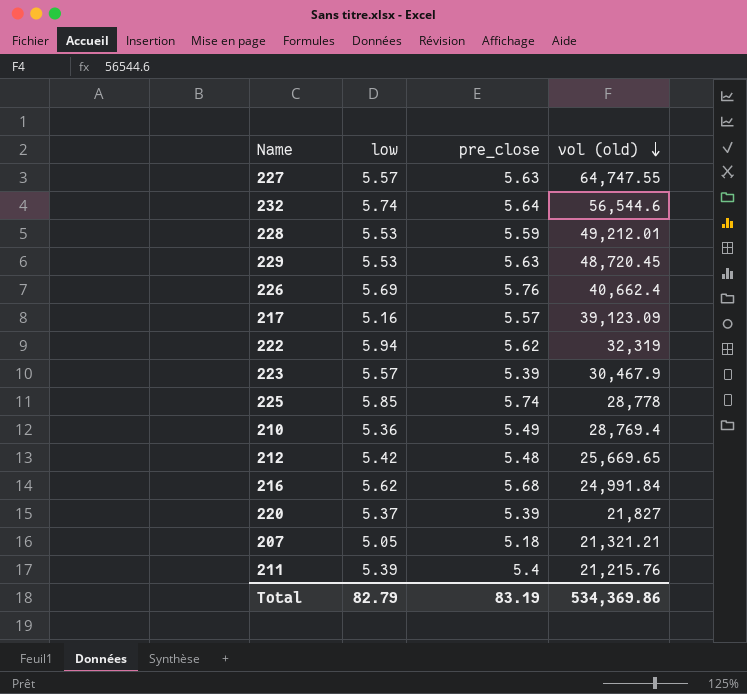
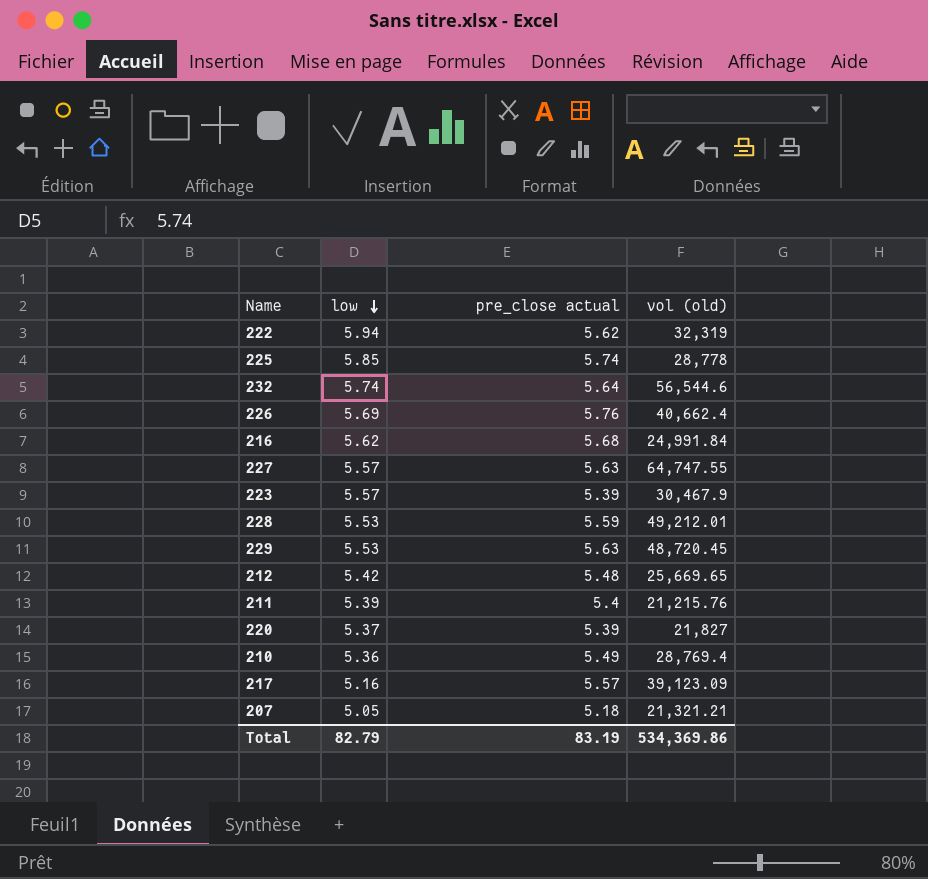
row order: vol (old) descending -> low descending
column name: pre_close -> pre_close actual

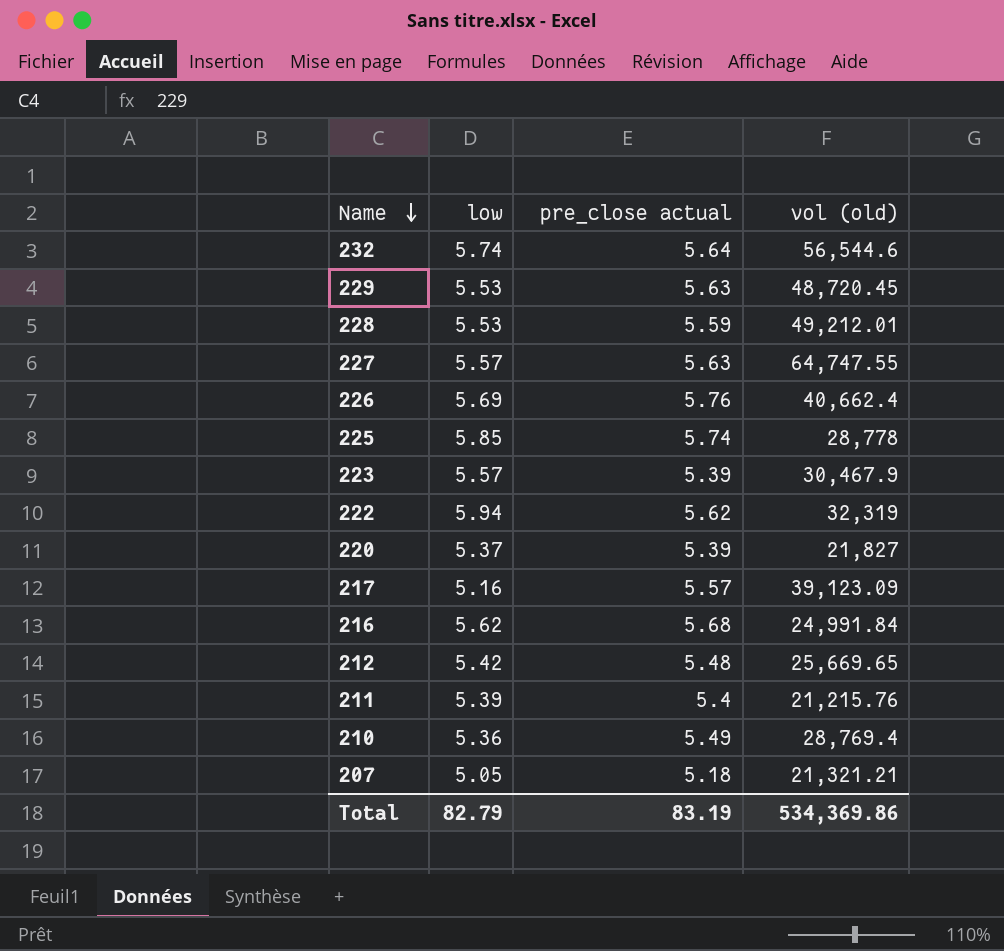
row order: low descending -> Name descending

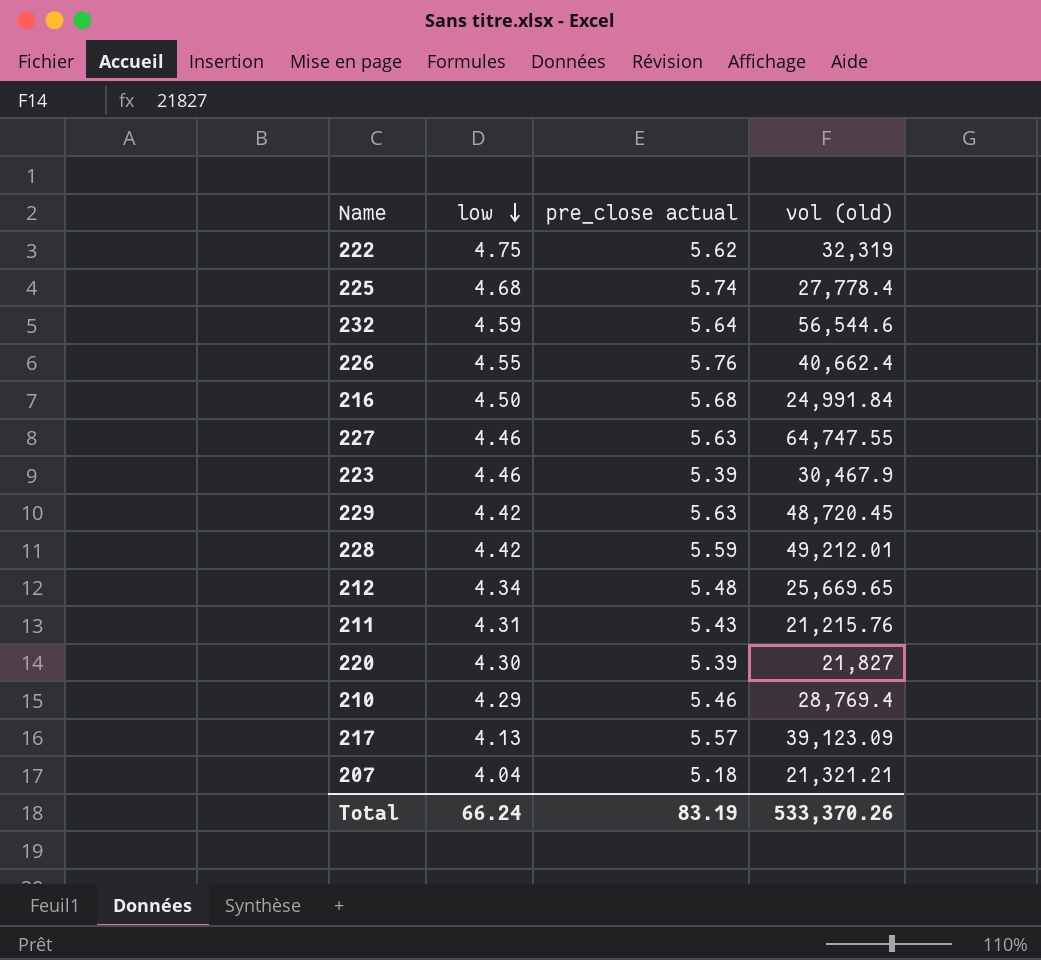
row order: Name descending -> low descending
222 | low: 5.94 -> 4.75
225 | low: 5.85 -> 4.68
225 | vol (old): 28,778 -> 27,778.4
232 | low: 5.74 -> 4.59
226 | low: 5.69 -> 4.55
216 | low: 5.62 -> 4.50
227 | low: 5.57 -> 4.46
223 | low: 5.57 -> 4.46
229 | low: 5.53 -> 4.42
228 | low: 5.53 -> 4.42
212 | low: 5.42 -> 4.34
211 | low: 5.39 -> 4.31
211 | pre_close actual: 5.4 -> 5.43
220 | low: 5.37 -> 4.30
210 | low: 5.36 -> 4.29
210 | pre_close actual: 5.49 -> 5.46
217 | low: 5.16 -> 4.13
207 | low: 5.05 -> 4.04
Total | low: 82.79 -> 66.24
Total | vol (old): 534,369.86 -> 533,370.26

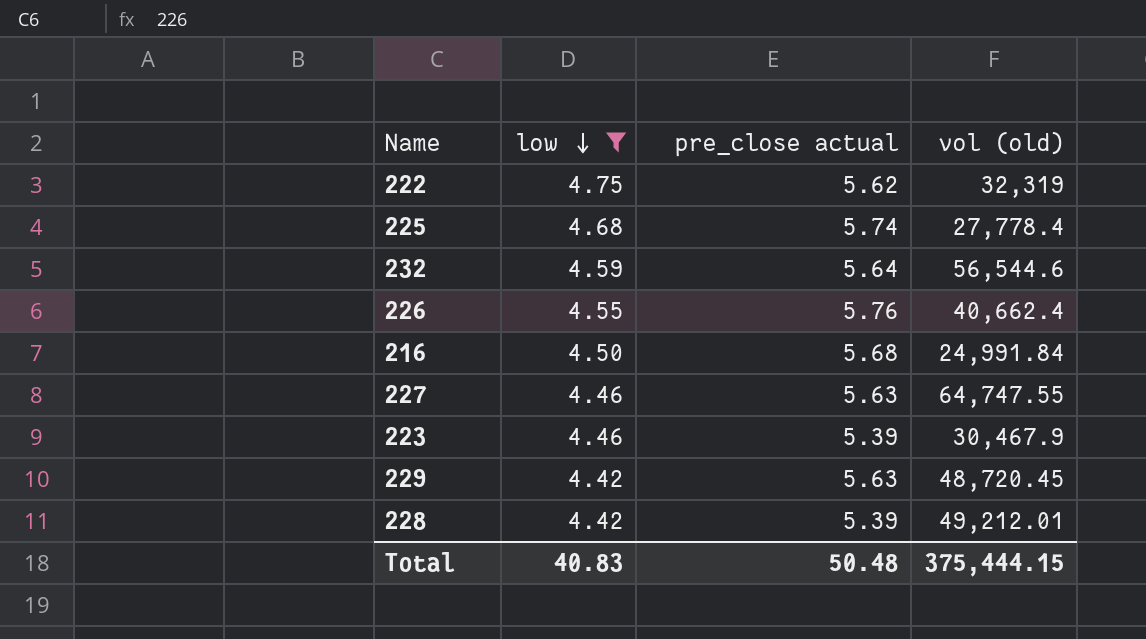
filter: none -> low >= 4.42
228 | pre_close actual: 5.59 -> 5.39
Total | low: 66.24 -> 40.83
Total | pre_close actual: 83.19 -> 50.48
Total | vol (old): 533,370.26 -> 375,444.15

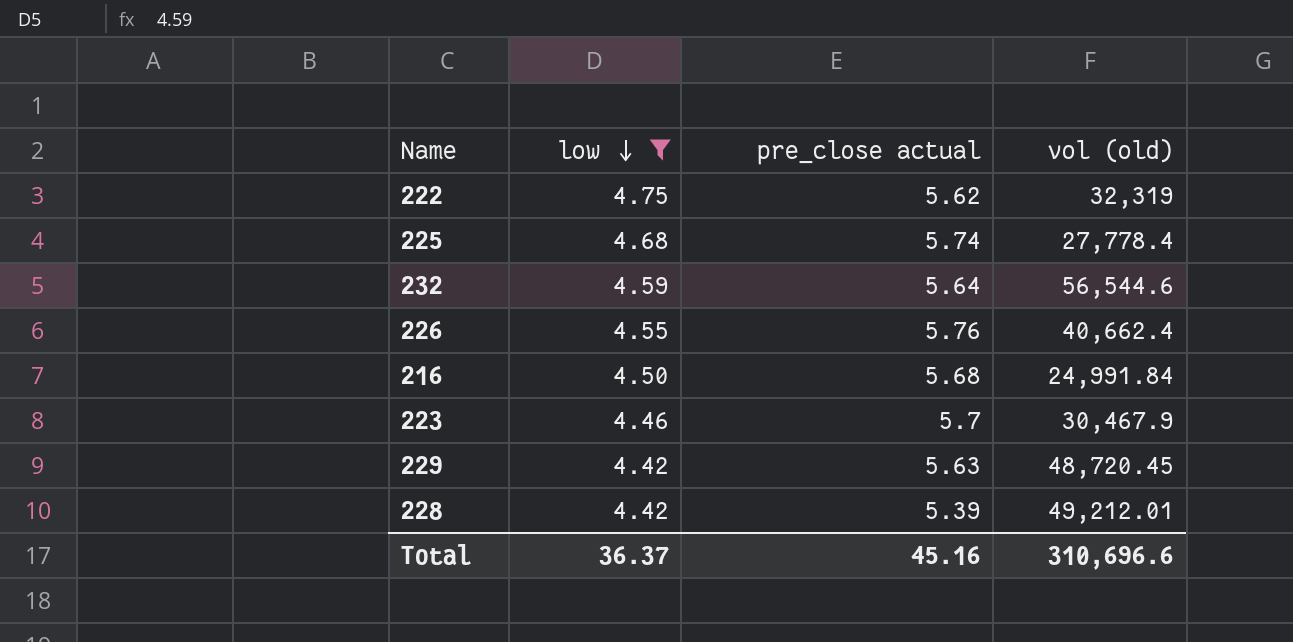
row 227: 4.46 | 5.63 | 64,747.55 -> none
223 | pre_close actual: 5.39 -> 5.7
Total | low: 40.83 -> 36.37
Total | pre_close actual: 50.48 -> 45.16
Total | vol (old): 375,444.15 -> 310,696.6

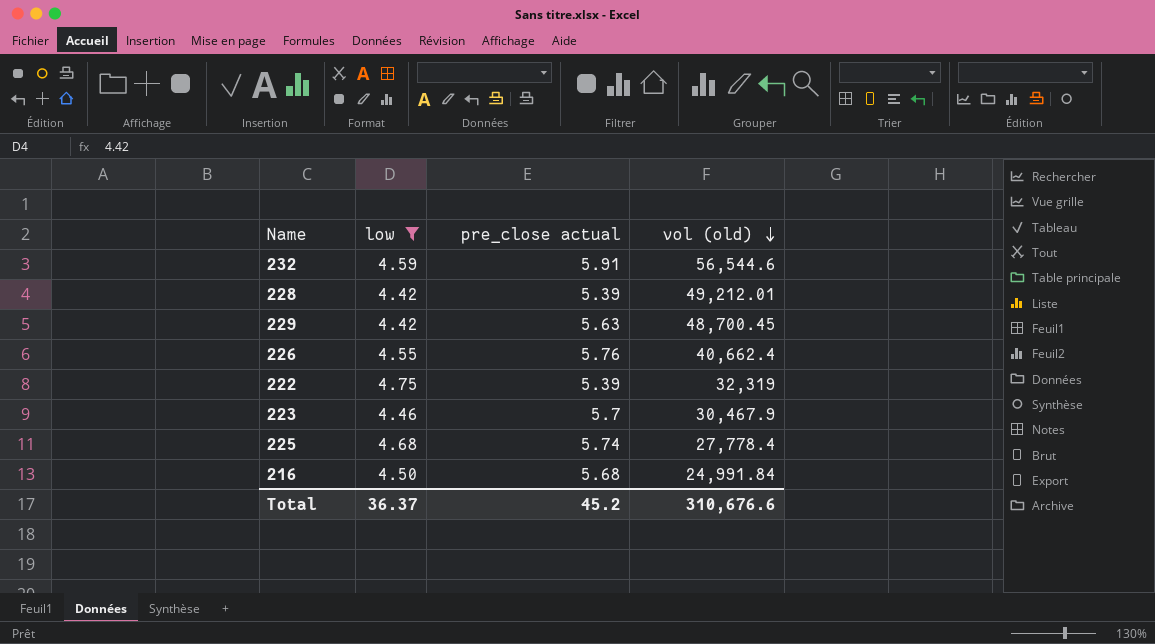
row order: low descending -> vol (old) descending
232 | pre_close actual: 5.64 -> 5.91
229 | vol (old): 48,720.45 -> 48,700.45
222 | pre_close actual: 5.62 -> 5.39
Total | pre_close actual: 45.16 -> 45.2
Total | vol (old): 310,696.6 -> 310,676.6

